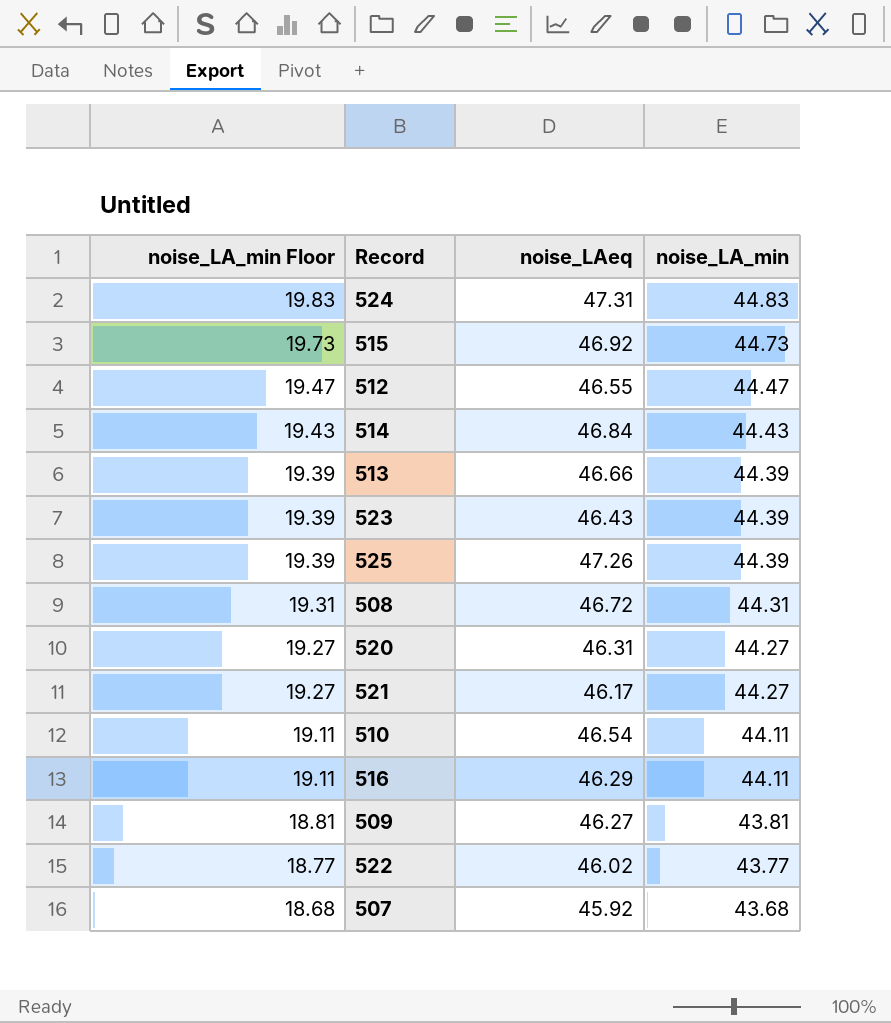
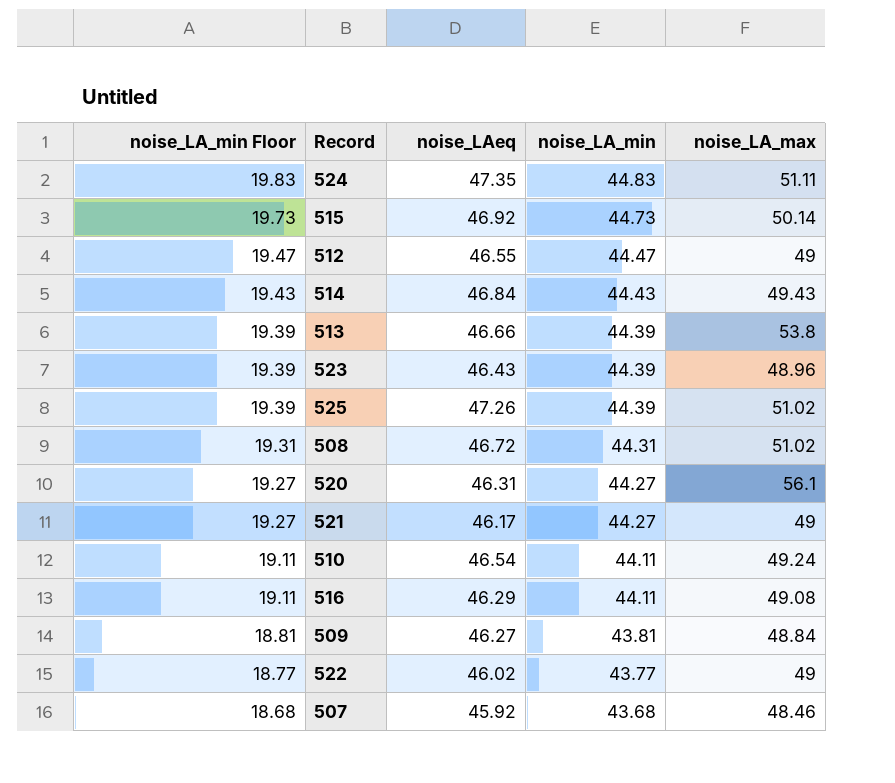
column noise_LA_max | position: none -> 5
524 | noise_LAeq: 47.31 -> 47.35

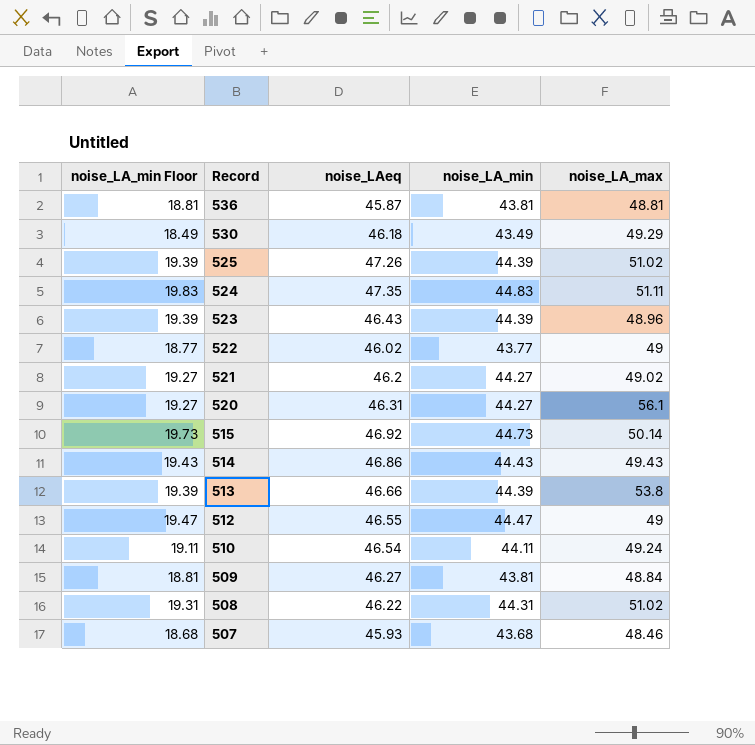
row order: noise_LA_min Floor descending -> Record descending
row 516: 19.11 | 46.29 | 44.11 | 49.08 -> none
row 536: none -> 18.81 | 45.87 | 43.81 | 48.81
row 530: none -> 18.49 | 46.18 | 43.49 | 49.29
521 | noise_LAeq: 46.17 -> 46.2
521 | noise_LA_max: 49 -> 49.02
514 | noise_LAeq: 46.84 -> 46.86
508 | noise_LAeq: 46.72 -> 46.22
507 | noise_LAeq: 45.92 -> 45.93

